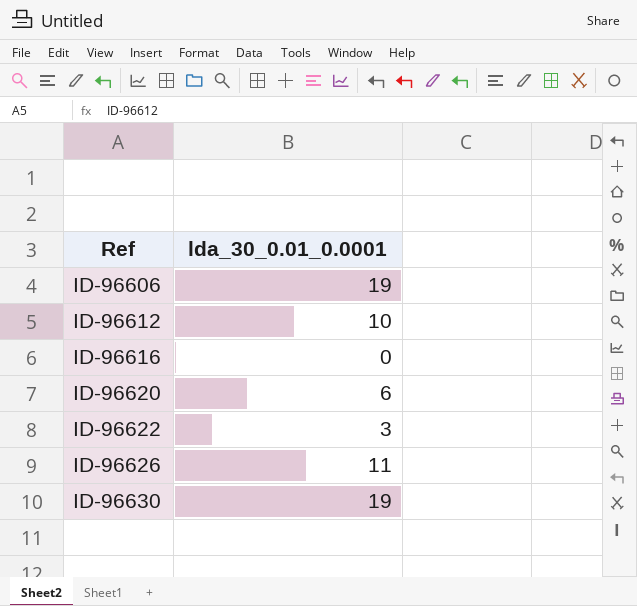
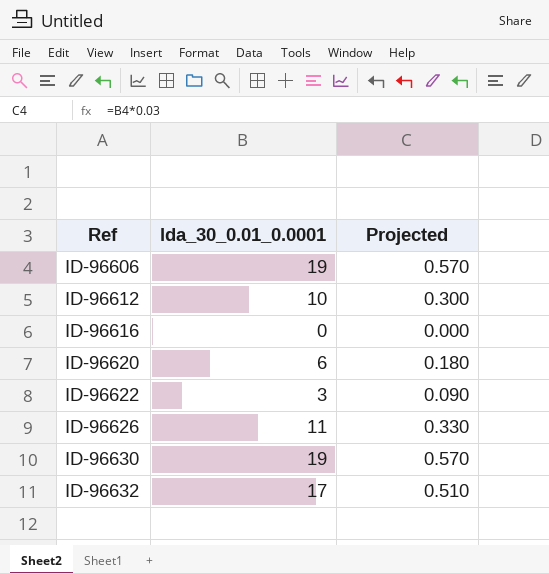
column Projected | formula: none -> [lda_30_0.01_0.0001] * 0.03
row ID-96632: none -> 17 | 0.510

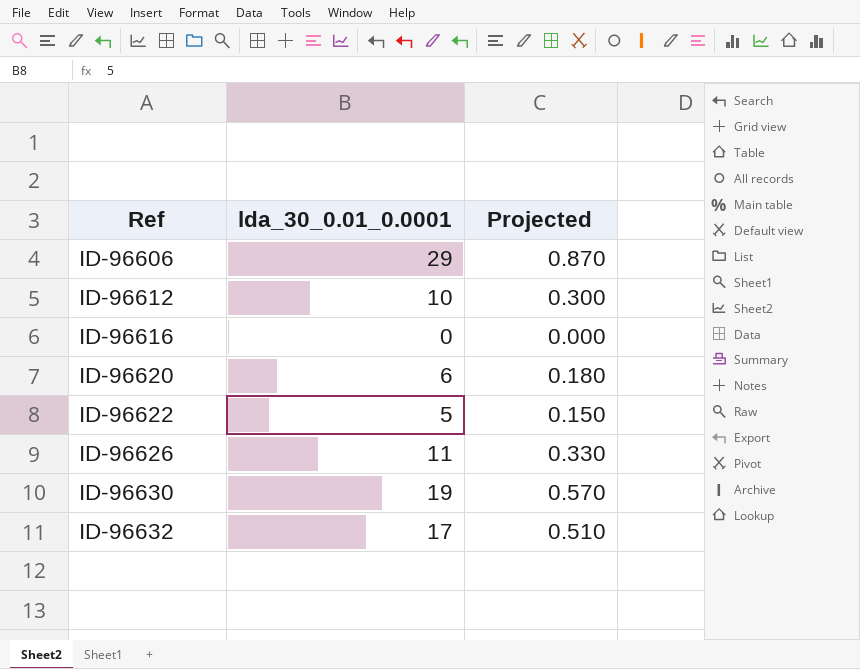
ID-96606 | lda_30_0.01_0.0001: 19 -> 29
ID-96606 | Projected: 0.570 -> 0.870
ID-96622 | lda_30_0.01_0.0001: 3 -> 5
ID-96622 | Projected: 0.090 -> 0.150

